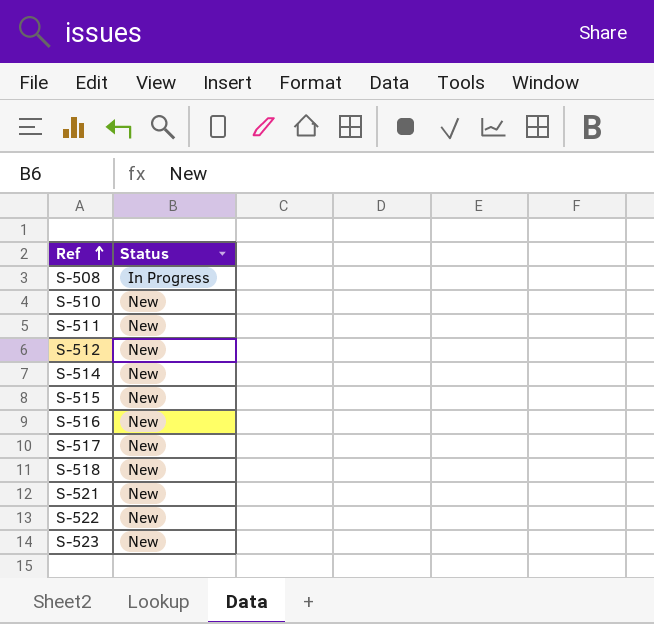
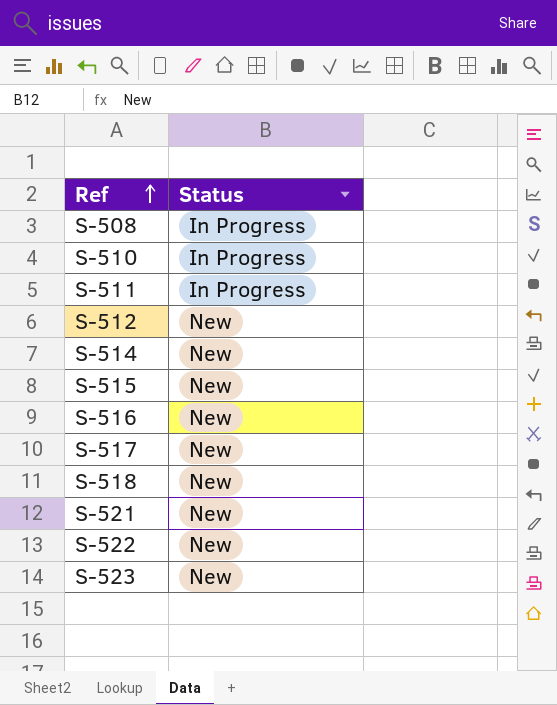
S-510 | Status: New -> In Progress
S-511 | Status: New -> In Progress

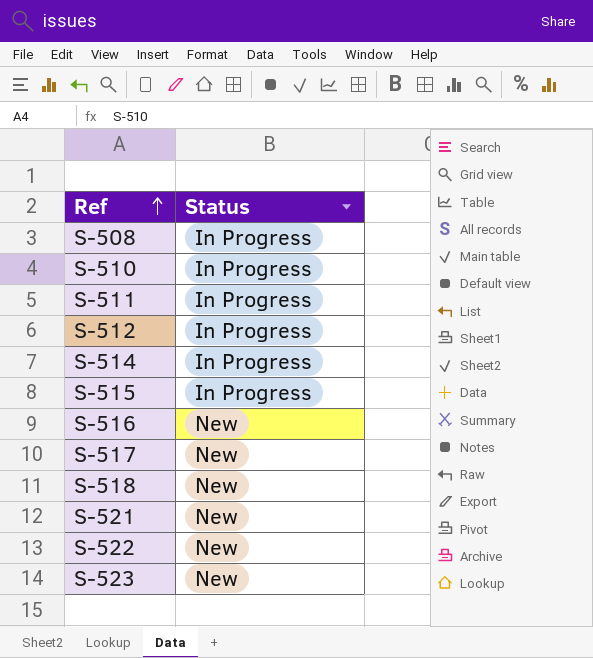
S-512 | Status: New -> In Progress
S-514 | Status: New -> In Progress
S-515 | Status: New -> In Progress

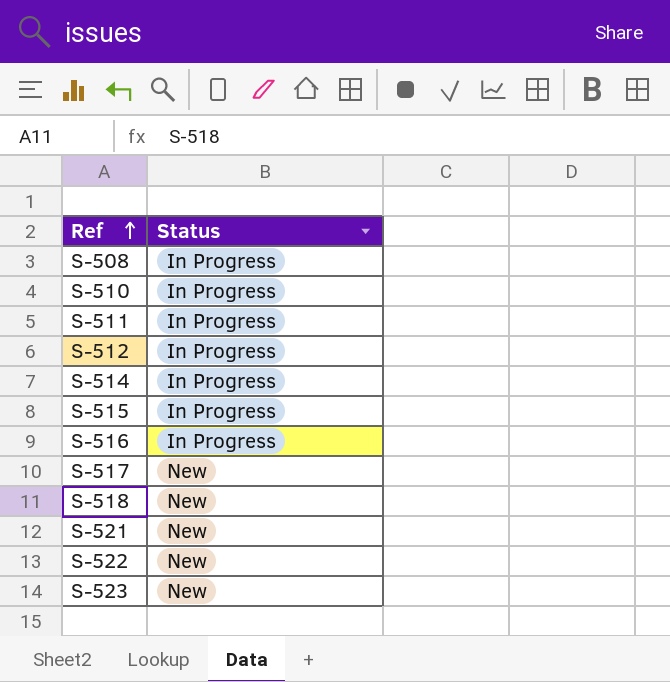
S-516 | Status: New -> In Progress

